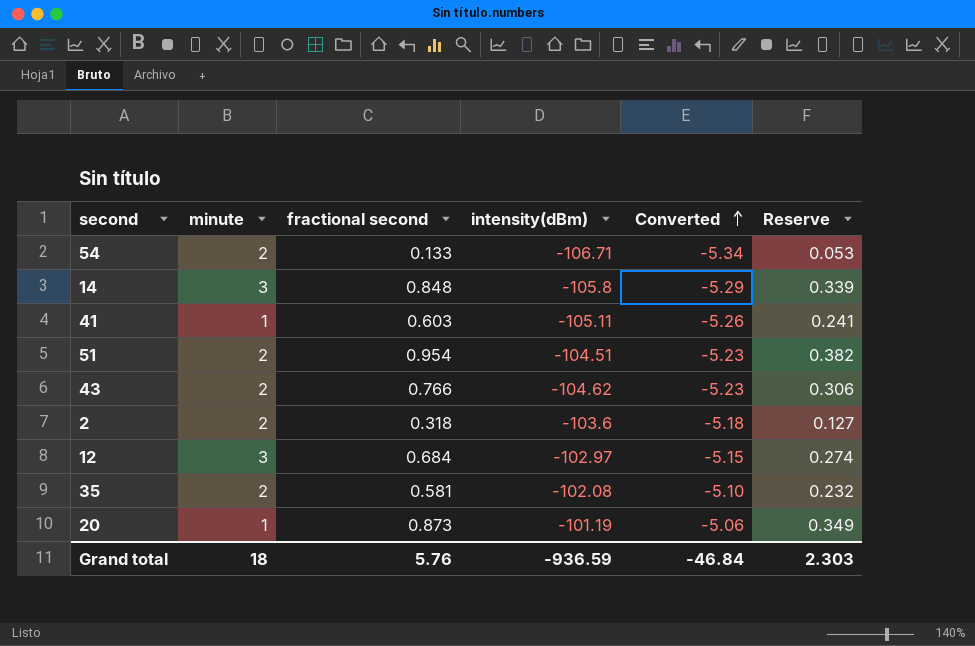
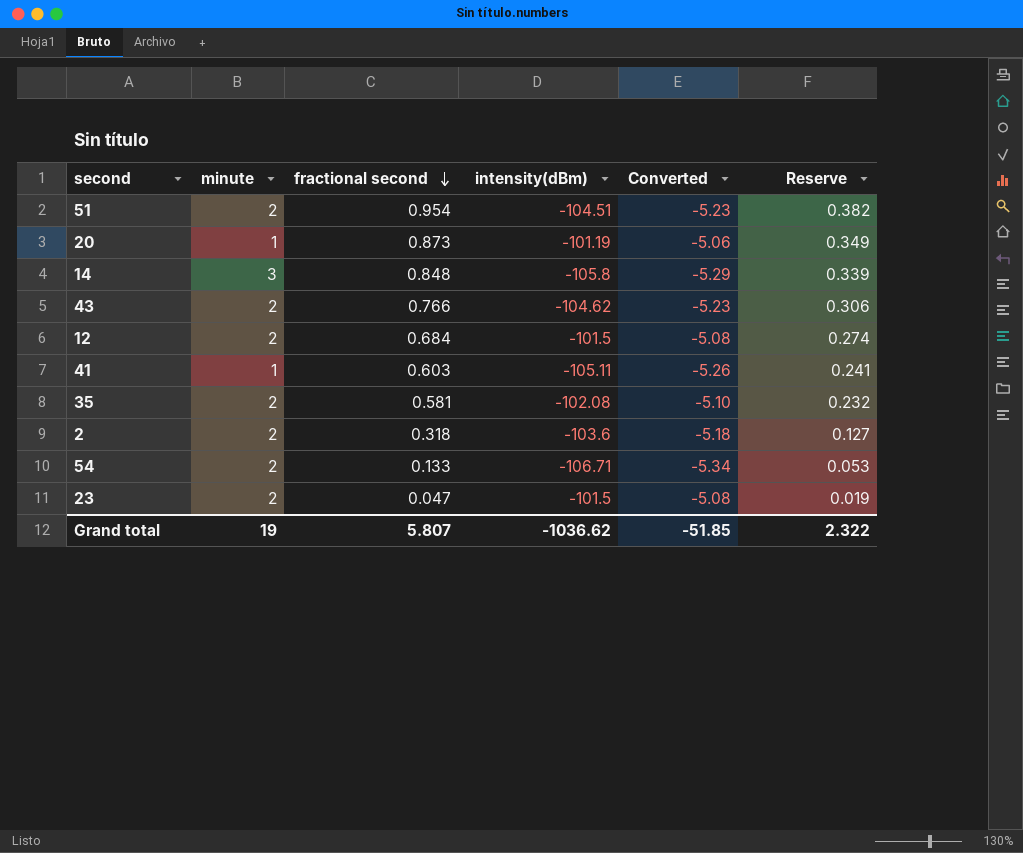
row order: Converted ascending -> fractional second descending
12 | minute: 3 -> 2
12 | intensity(dBm): -102.97 -> -101.5
12 | Converted: -5.15 -> -5.08
row 23: none -> 2 | 0.047 | -101.5 | -5.08 | 0.019
Grand total | minute: 18 -> 19
Grand total | fractional second: 5.76 -> 5.807
Grand total | intensity(dBm): -936.59 -> -1036.62
Grand total | Converted: -46.84 -> -51.85
Grand total | Reserve: 2.303 -> 2.322

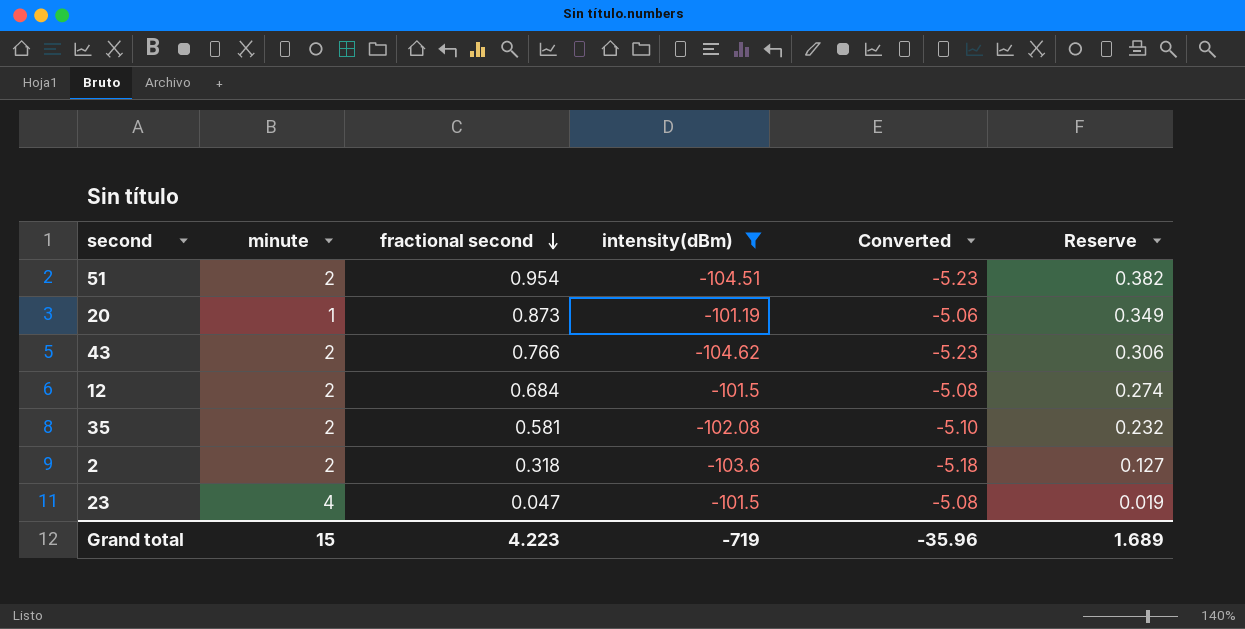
filter: none -> intensity(dBm) >= -104.62
23 | minute: 2 -> 4
Grand total | minute: 19 -> 15
Grand total | fractional second: 5.807 -> 4.223
Grand total | intensity(dBm): -1036.62 -> -719
Grand total | Converted: -51.85 -> -35.96
Grand total | Reserve: 2.322 -> 1.689

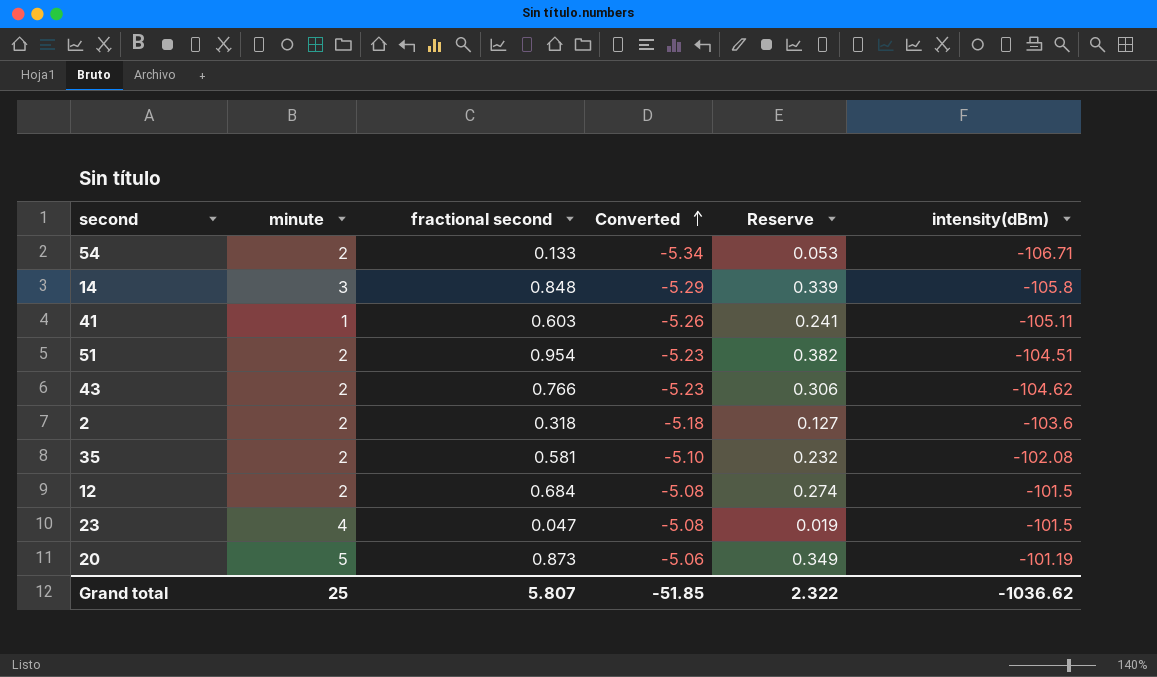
filter: intensity(dBm) >= -104.62 -> none
row order: fractional second descending -> Converted ascending
column intensity(dBm) | position: 4 -> 6
20 | minute: 1 -> 5
Grand total | minute: 15 -> 25
Grand total | fractional second: 4.223 -> 5.807
Grand total | Converted: -35.96 -> -51.85
Grand total | Reserve: 1.689 -> 2.322
Grand total | intensity(dBm): -719 -> -1036.62

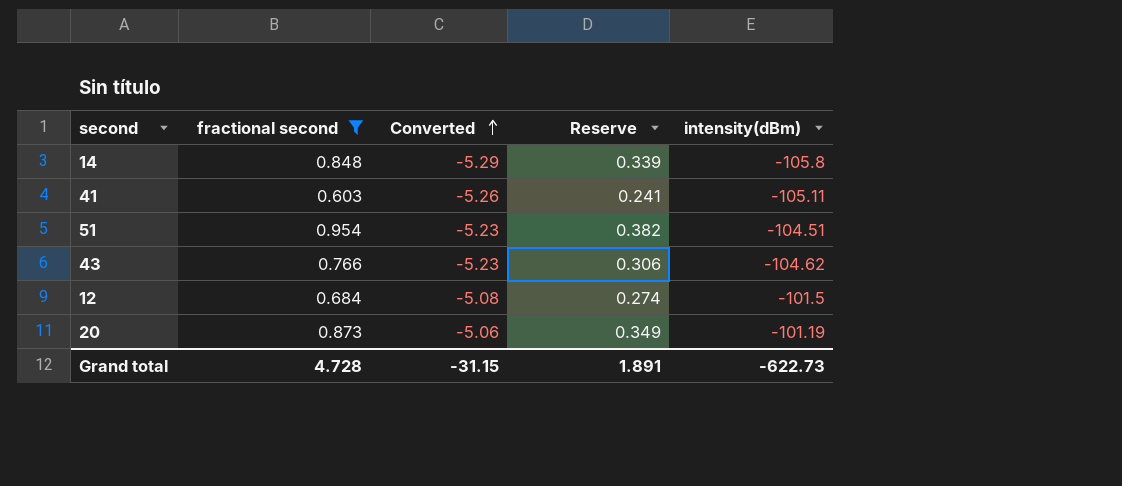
filter: none -> fractional second >= 0.603
column minute | position: 2 -> none
Grand total | fractional second: 5.807 -> 4.728
Grand total | Converted: -51.85 -> -31.15
Grand total | Reserve: 2.322 -> 1.891
Grand total | intensity(dBm): -1036.62 -> -622.73

